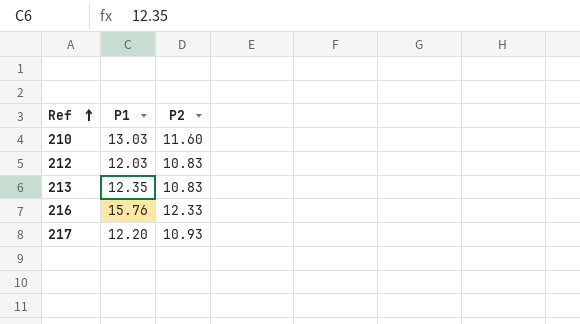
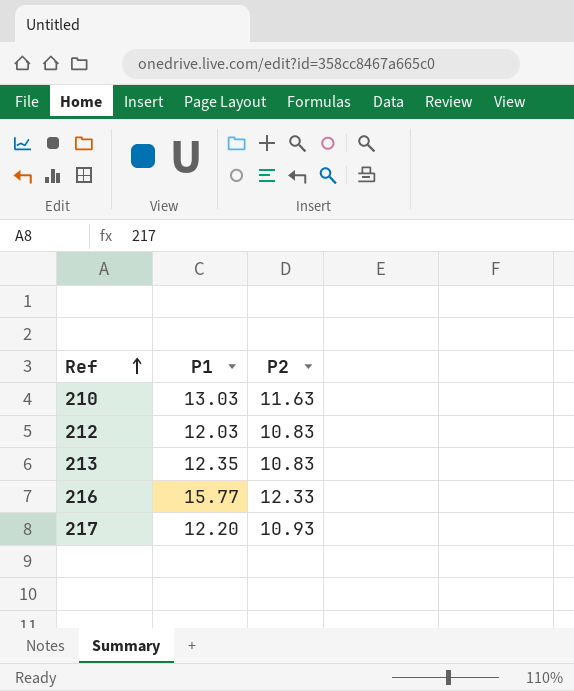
210 | P2: 11.60 -> 11.63
216 | P1: 15.76 -> 15.77

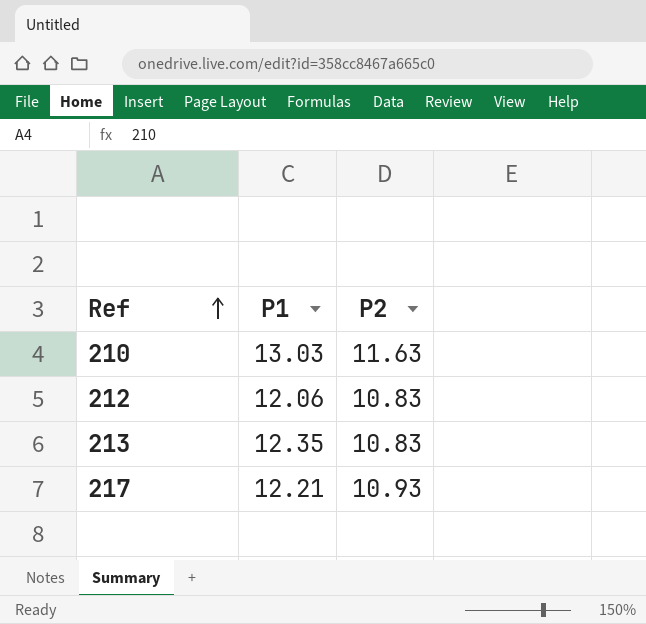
row 216: 15.77 | 12.33 -> none
212 | P1: 12.03 -> 12.06
217 | P1: 12.20 -> 12.21

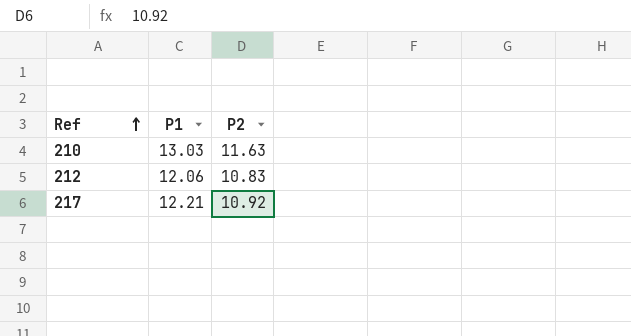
row 213: 12.35 | 10.83 -> none
217 | P2: 10.93 -> 10.92

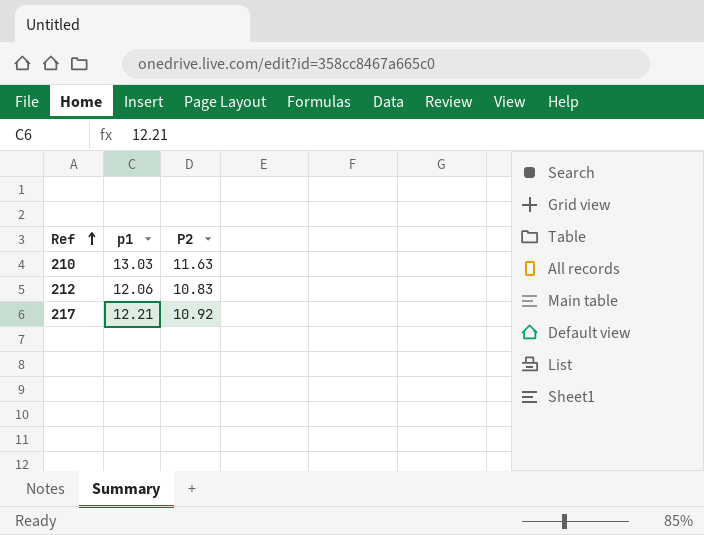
column name: P1 -> p1

